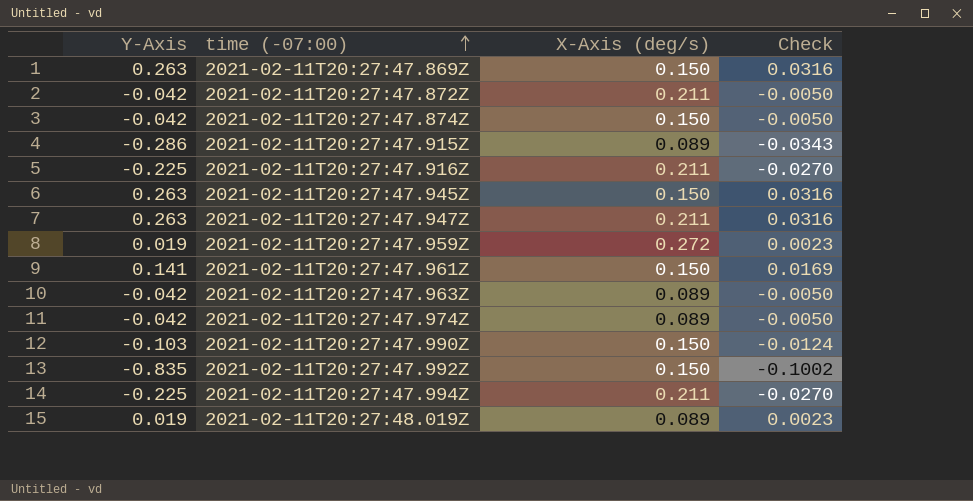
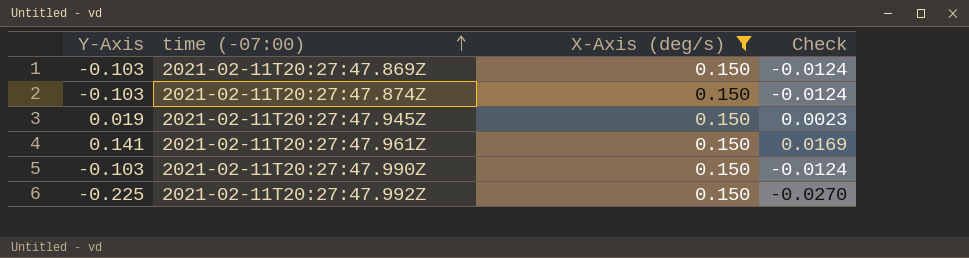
filter: none -> X-Axis (deg/s) = 0.150
2021-02-11T20:27:47.869Z | Y-Axis: 0.263 -> -0.103
2021-02-11T20:27:47.869Z | Check: 0.0316 -> -0.0124
2021-02-11T20:27:47.874Z | Y-Axis: -0.042 -> -0.103
2021-02-11T20:27:47.874Z | Check: -0.0050 -> -0.0124
2021-02-11T20:27:47.945Z | Y-Axis: 0.263 -> 0.019
2021-02-11T20:27:47.945Z | Check: 0.0316 -> 0.0023
2021-02-11T20:27:47.992Z | Y-Axis: -0.835 -> -0.225
2021-02-11T20:27:47.992Z | Check: -0.1002 -> -0.0270

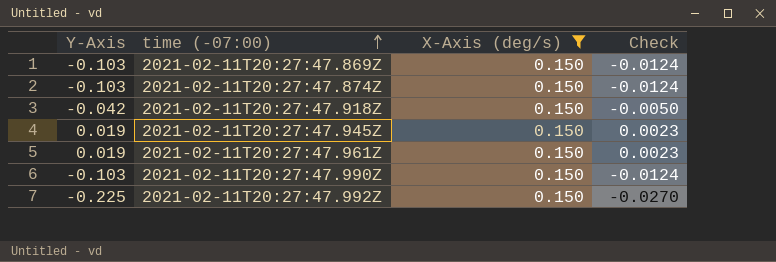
row 2021-02-11T20:27:47.918Z: none -> -0.042 | 0.150 | -0.0050
2021-02-11T20:27:47.961Z | Y-Axis: 0.141 -> 0.019
2021-02-11T20:27:47.961Z | Check: 0.0169 -> 0.0023

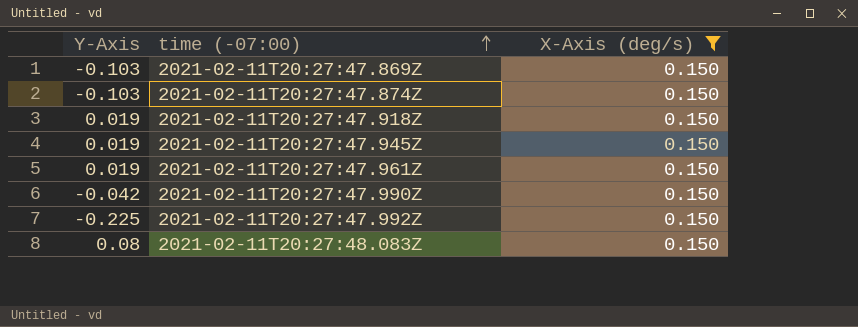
column Check | formula: [Y-Axis] * 0.12 -> none
2021-02-11T20:27:47.918Z | Y-Axis: -0.042 -> 0.019
2021-02-11T20:27:47.990Z | Y-Axis: -0.103 -> -0.042
row 2021-02-11T20:27:48.083Z: none -> 0.08 | 0.150

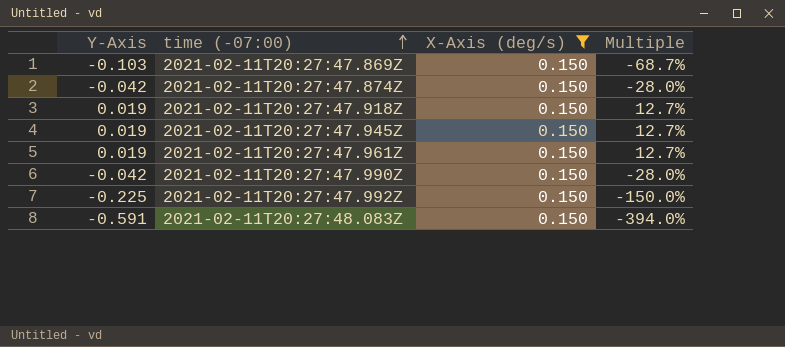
column Multiple | formula: none -> [Y-Axis] / [X-Axis (deg/s)]
2021-02-11T20:27:47.874Z | Y-Axis: -0.103 -> -0.042
2021-02-11T20:27:48.083Z | Y-Axis: 0.08 -> -0.591

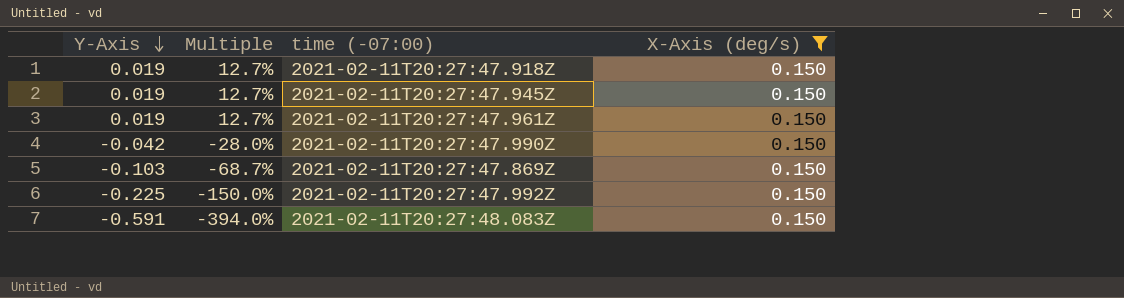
row order: time (-07:00) ascending -> Y-Axis descending
column Multiple | position: 4 -> 2
row 2021-02-11T20:27:47.874Z: -0.042 | 0.150 | -28.0% -> none

